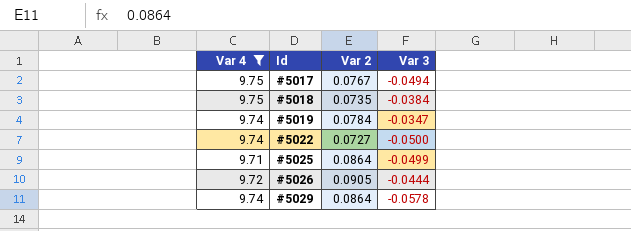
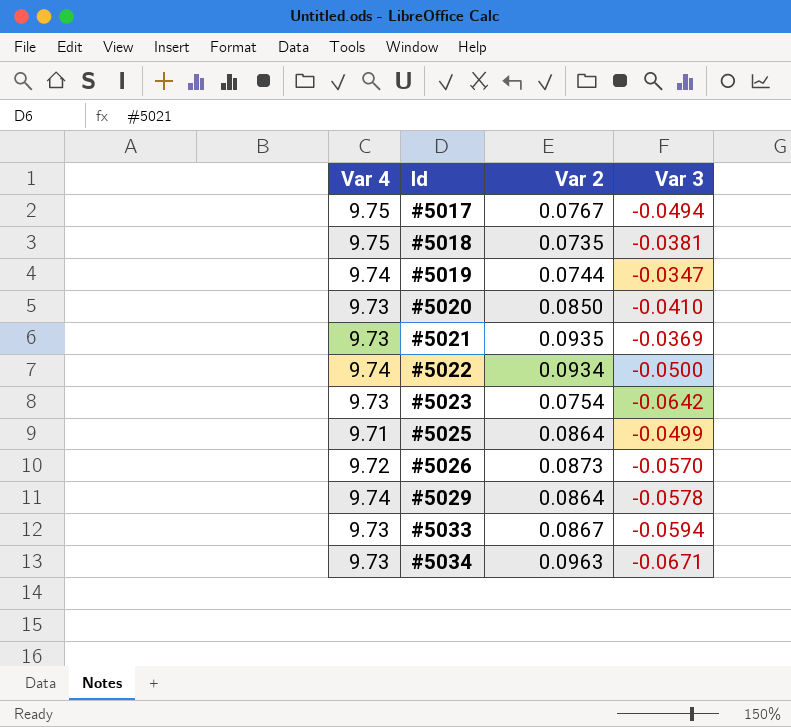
filter: Var 4 != 9.73 -> none
#5018 | Var 3: -0.0384 -> -0.0381
#5019 | Var 2: 0.0784 -> 0.0744
#5022 | Var 2: 0.0727 -> 0.0934
#5026 | Var 2: 0.0905 -> 0.0873
#5026 | Var 3: -0.0444 -> -0.0570

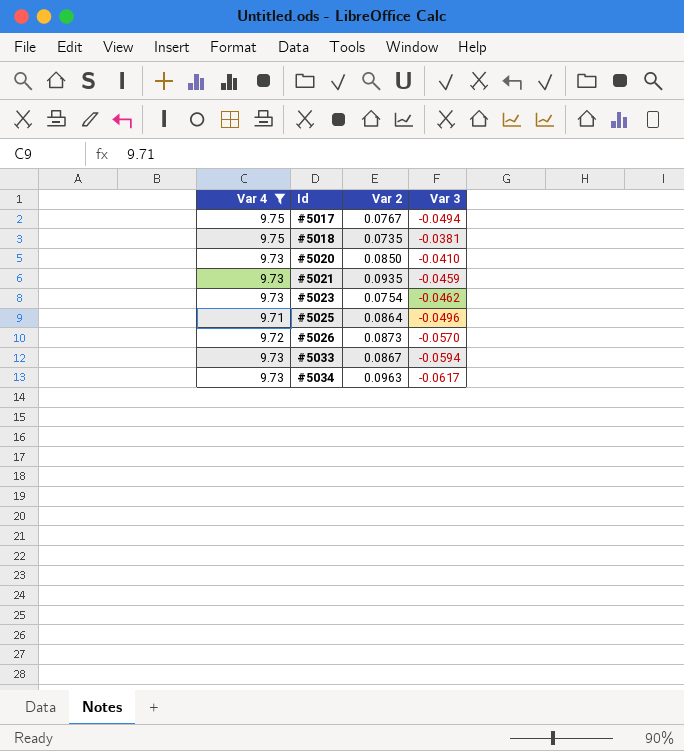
filter: none -> Var 4 != 9.74
#5021 | Var 3: -0.0369 -> -0.0459
#5023 | Var 3: -0.0642 -> -0.0462
#5025 | Var 3: -0.0499 -> -0.0496
#5034 | Var 3: -0.0671 -> -0.0617

